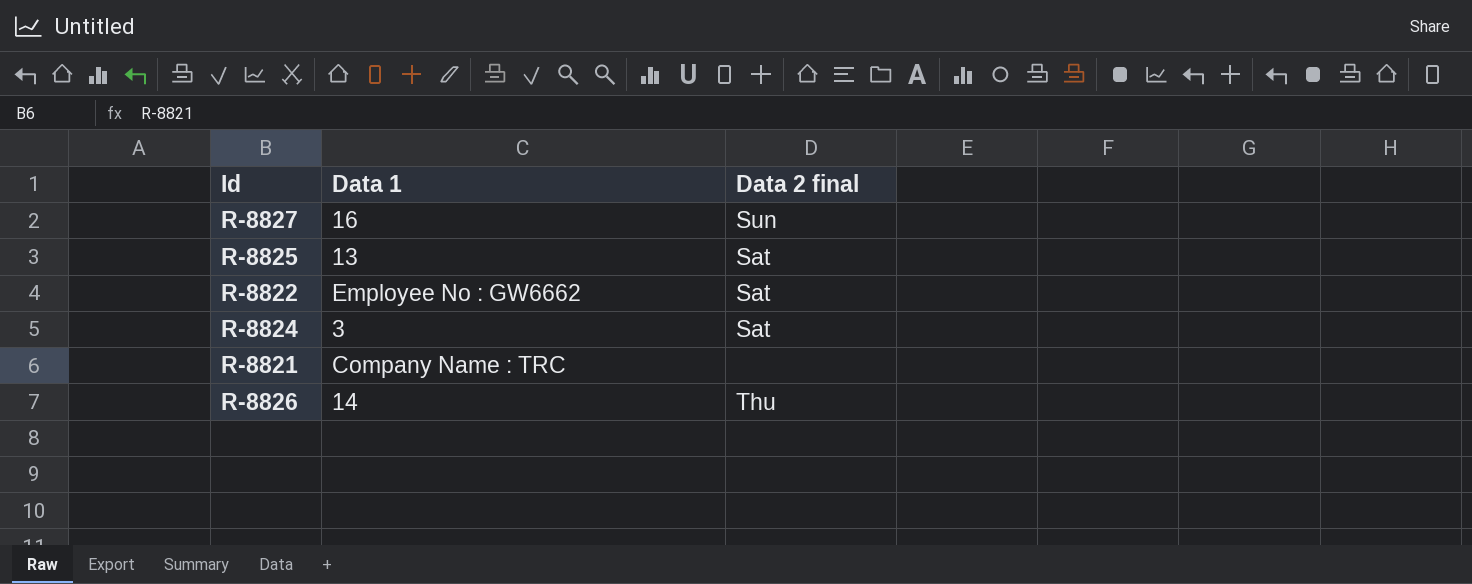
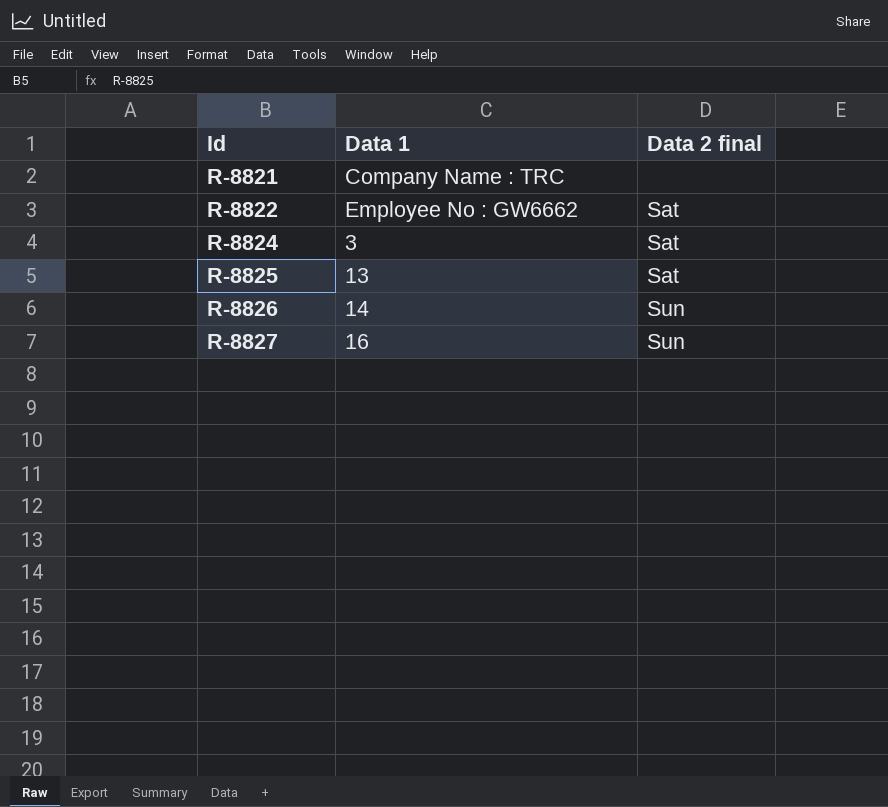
row order: none -> Id ascending
R-8826 | Data 2 final: Thu -> Sun

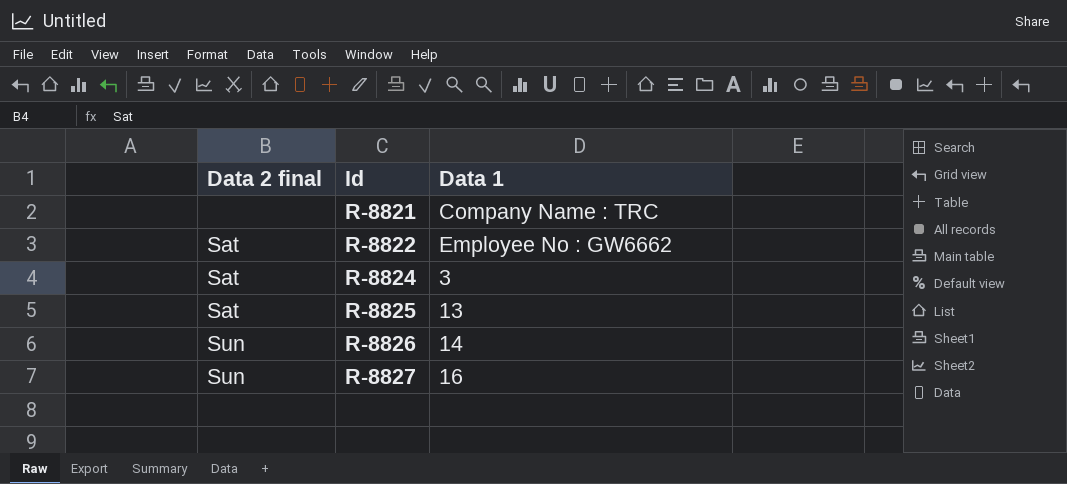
column Data 2 final | position: 3 -> 1

